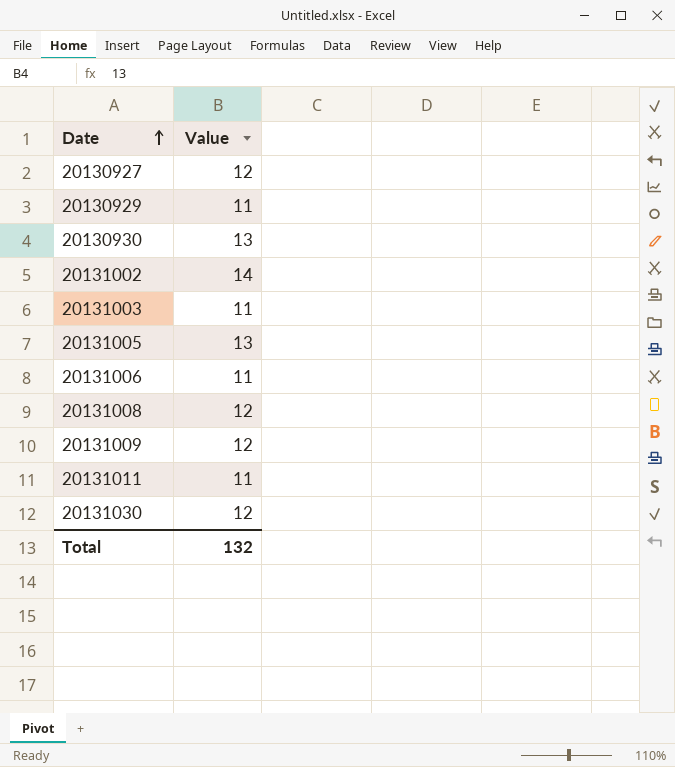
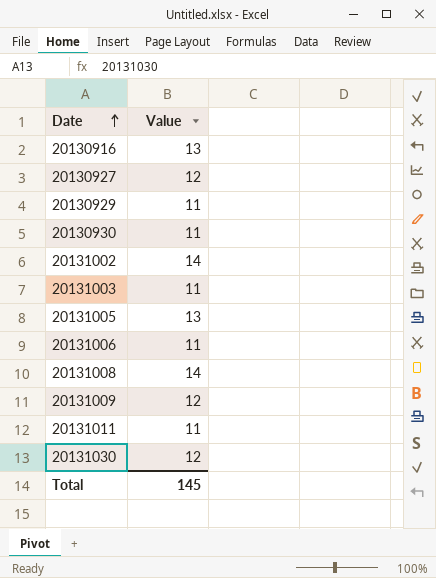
row 20130916: none -> 13
20130930 | Value: 13 -> 11
20131008 | Value: 12 -> 14
Total | Value: 132 -> 145

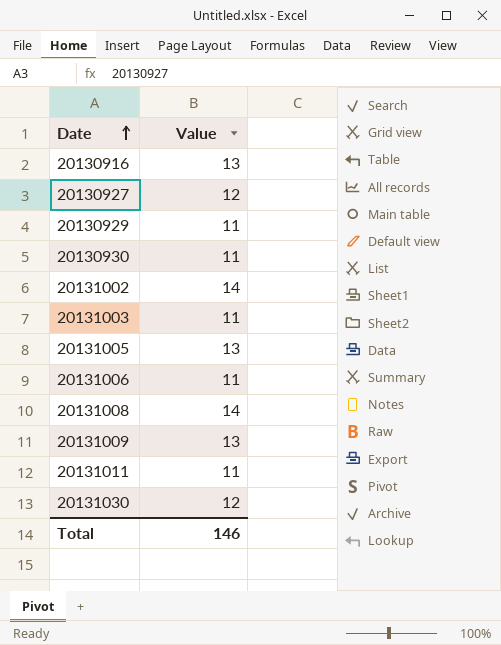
20131009 | Value: 12 -> 13
Total | Value: 145 -> 146

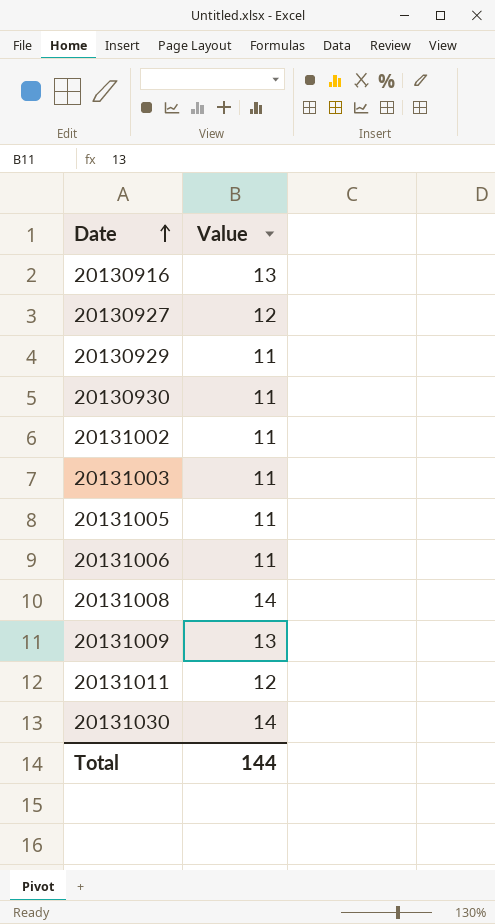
20131002 | Value: 14 -> 11
20131005 | Value: 13 -> 11
20131011 | Value: 11 -> 12
20131030 | Value: 12 -> 14
Total | Value: 146 -> 144

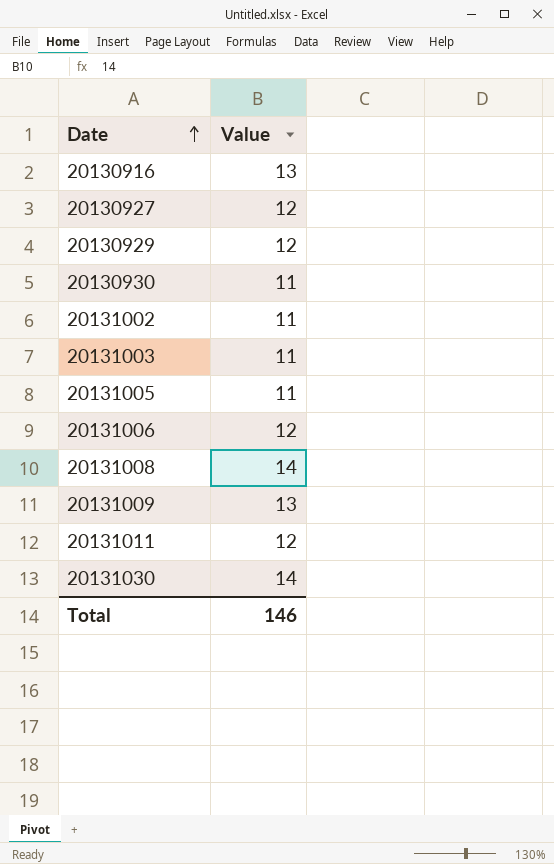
20130929 | Value: 11 -> 12
20131006 | Value: 11 -> 12
Total | Value: 144 -> 146

